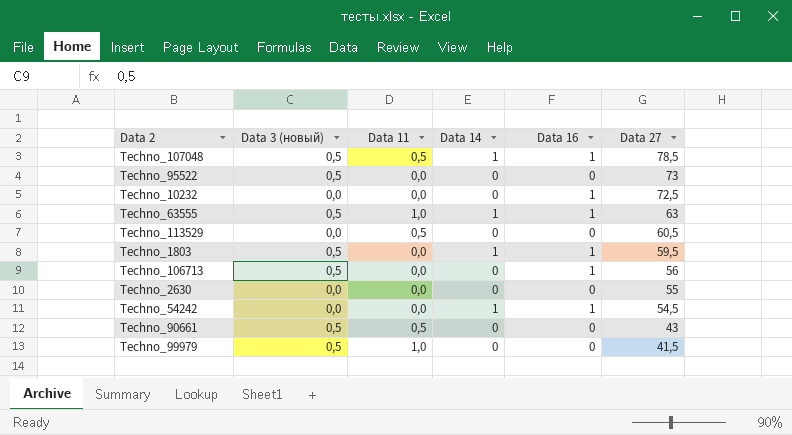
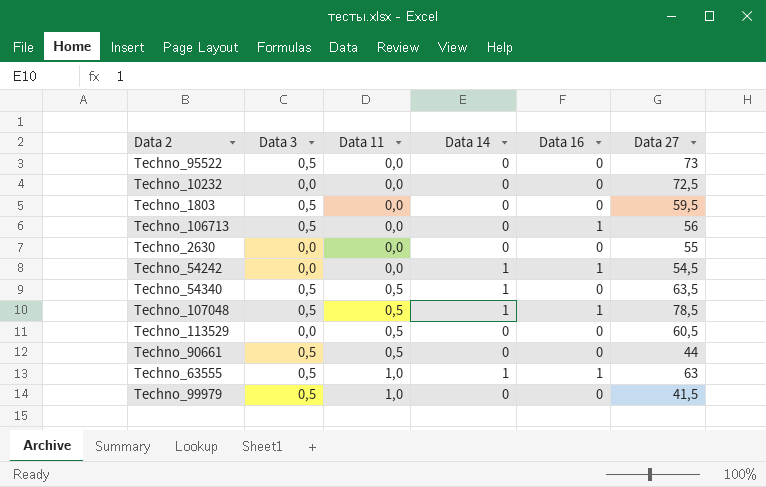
row order: Data 27 descending -> Data 11 ascending
column name: Data 3 (новый) -> Data 3
Techno_10232 | Data 16: 1 -> 0
Techno_1803 | Data 14: 1 -> 0
Techno_1803 | Data 16: 1 -> 0
row Techno_54340: none -> 0,5 | 0,5 | 1 | 0 | 63,5
Techno_90661 | Data 27: 43 -> 44

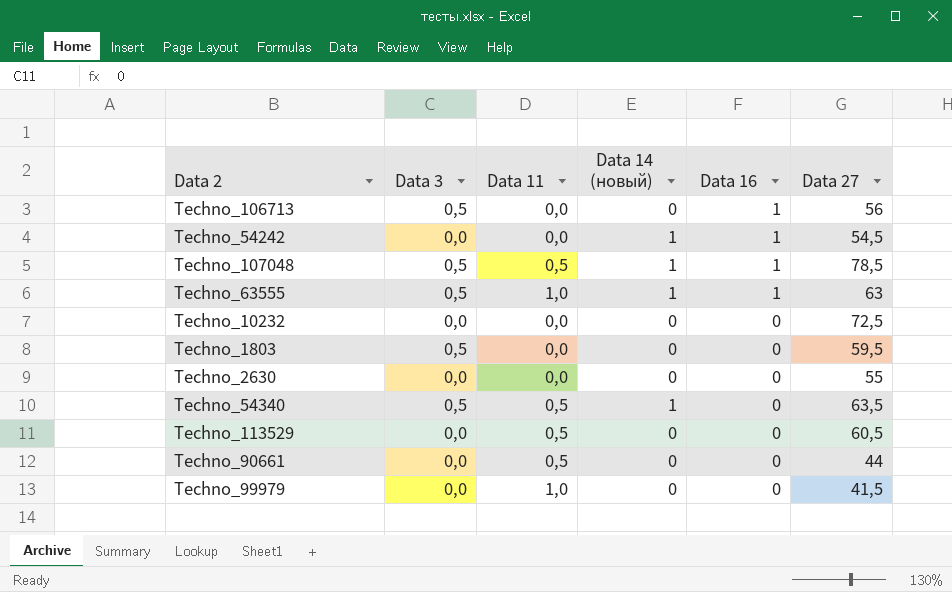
row order: Data 11 ascending -> Data 16 descending
column name: Data 14 -> Data 14 (новый)
row Techno_95522: 0,5 | 0,0 | 0 | 0 | 73 -> none
Techno_90661 | Data 3: 0,5 -> 0,0
Techno_99979 | Data 3: 0,5 -> 0,0

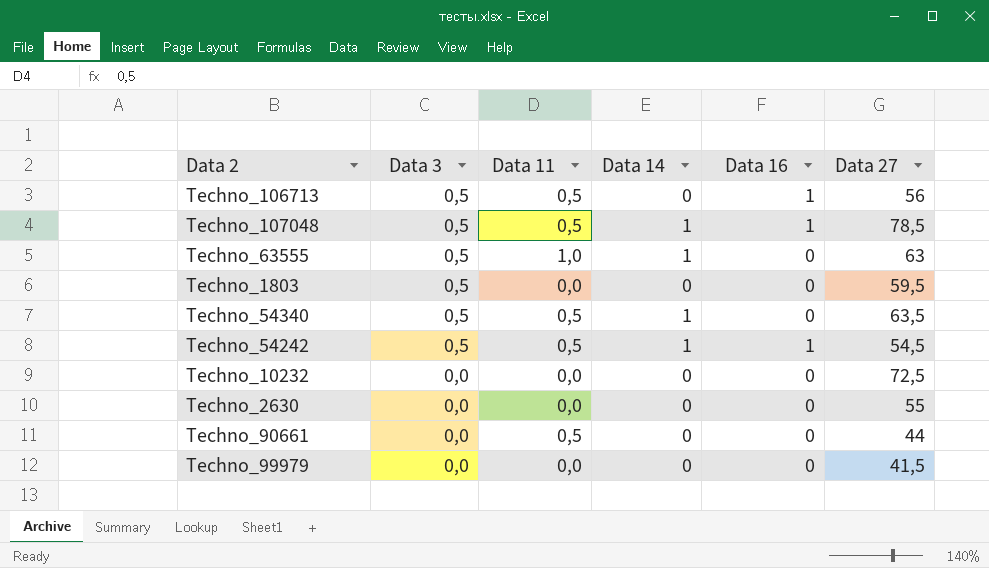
row order: Data 16 descending -> Data 3 descending
column name: Data 14 (новый) -> Data 14
row Techno_113529: 0,0 | 0,5 | 0 | 0 | 60,5 -> none
Techno_106713 | Data 11: 0,0 -> 0,5
Techno_63555 | Data 16: 1 -> 0
Techno_54242 | Data 3: 0,0 -> 0,5
Techno_54242 | Data 11: 0,0 -> 0,5
Techno_99979 | Data 11: 1,0 -> 0,0

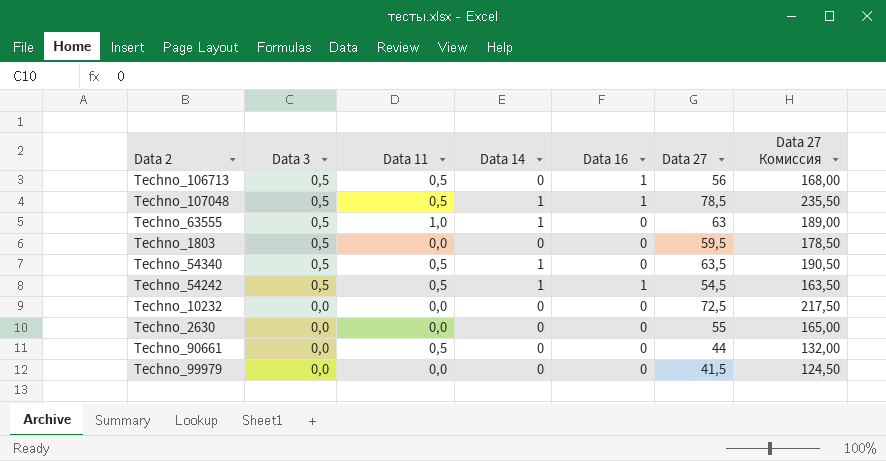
column Data 27 Комиссия | formula: none -> [Data 27] * 3

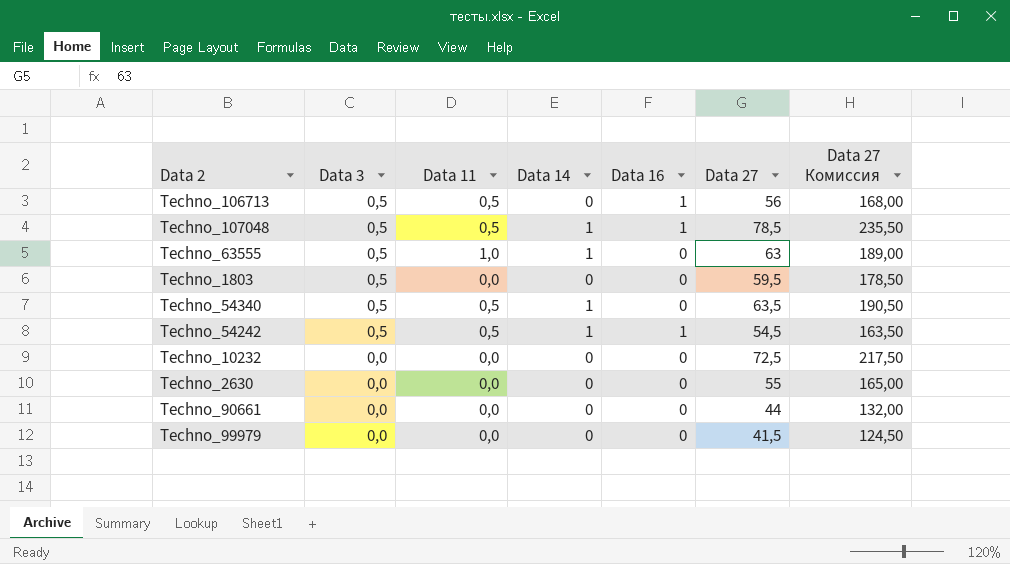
Techno_90661 | Data 11: 0,5 -> 0,0

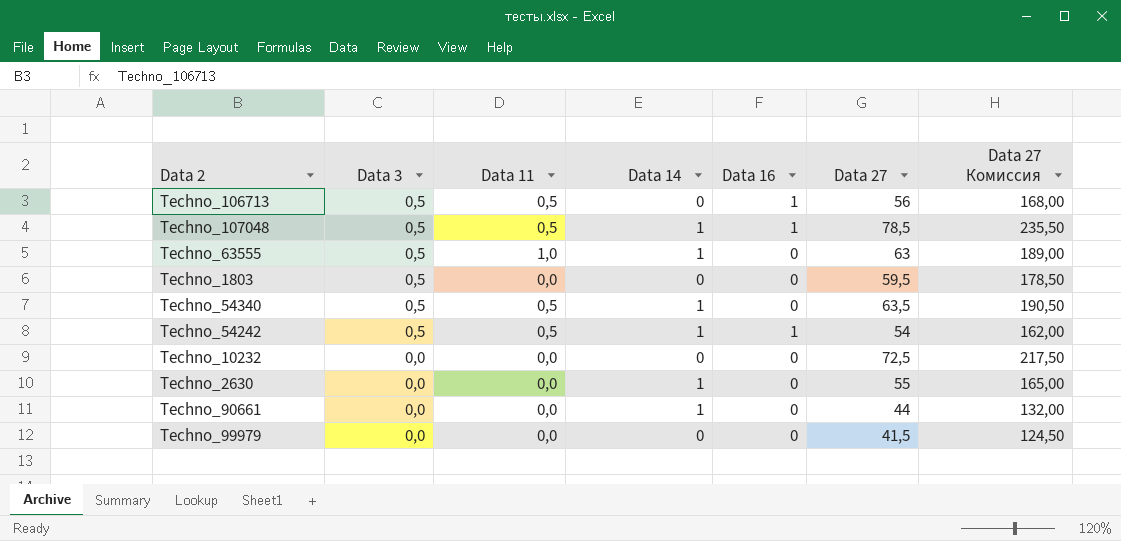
Techno_54242 | Data 27: 54,5 -> 54
Techno_54242 | Data 27 Комиссия: 163,50 -> 162,00
Techno_2630 | Data 14: 0 -> 1
Techno_90661 | Data 14: 0 -> 1

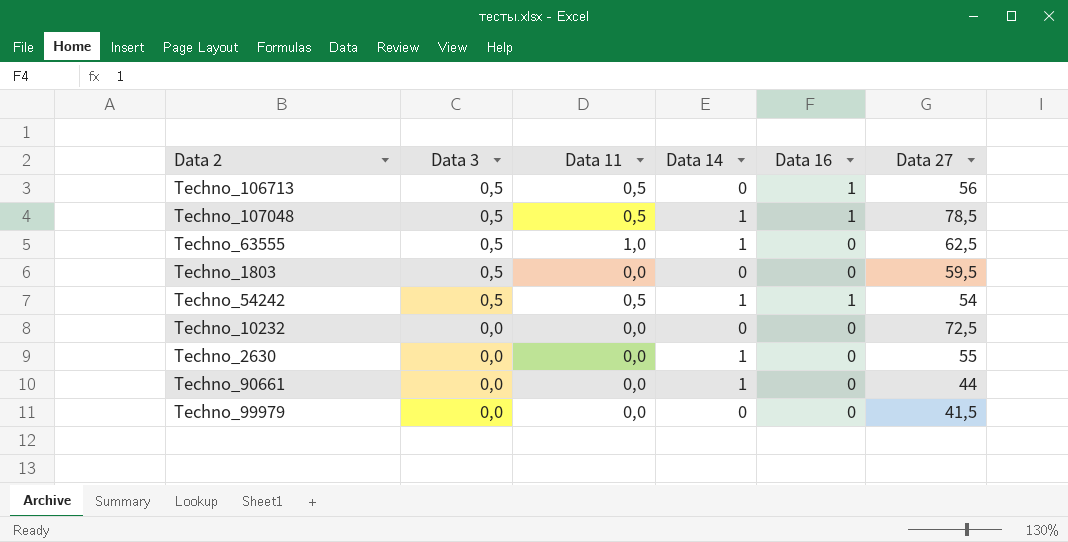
column Data 27 Комиссия | formula: [Data 27] * 3 -> none
row Techno_54340: 0,5 | 0,5 | 1 | 0 | 63,5 | 190,50 -> none
Techno_63555 | Data 27: 63 -> 62,5

